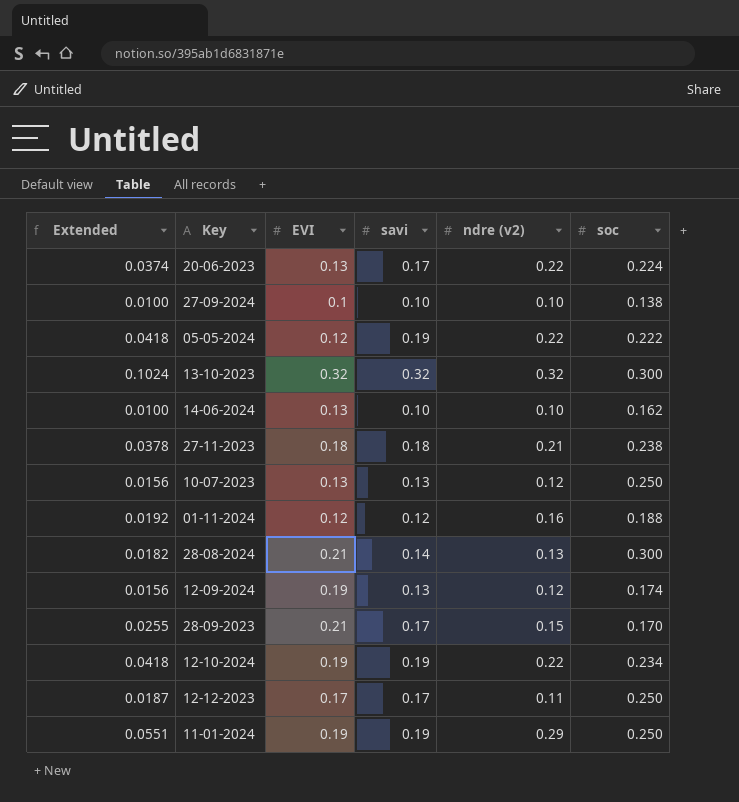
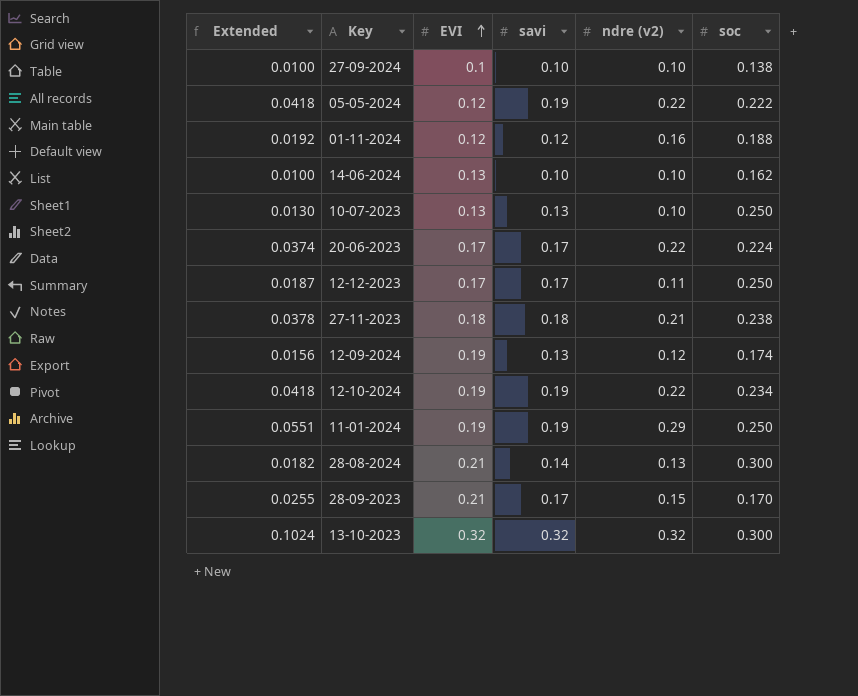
row order: none -> EVI ascending
10-07-2023 | Extended: 0.0156 -> 0.0130
10-07-2023 | ndre (v2): 0.12 -> 0.10
20-06-2023 | EVI: 0.13 -> 0.17

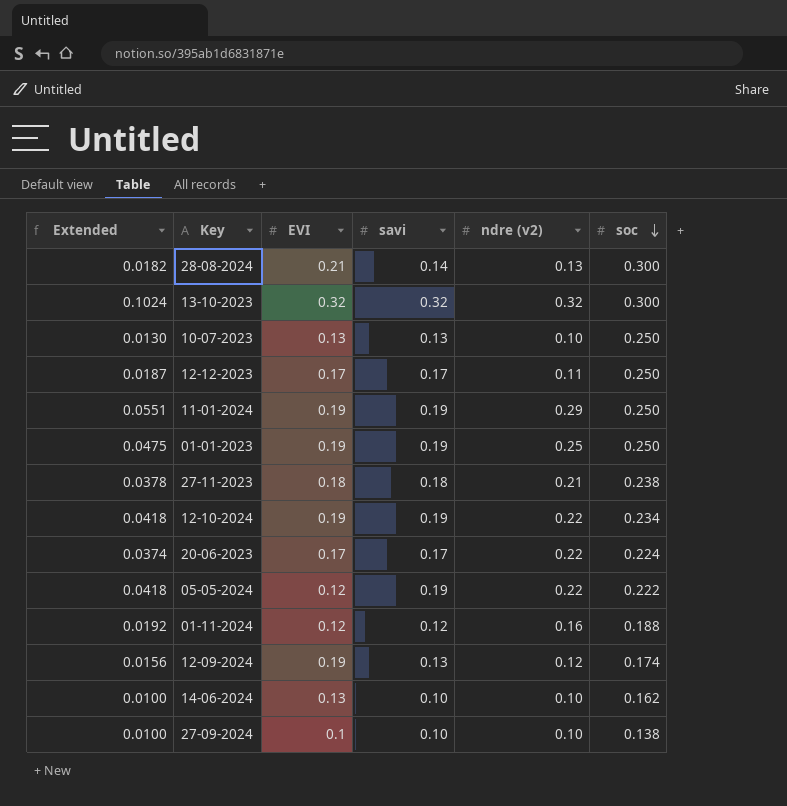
row order: EVI ascending -> soc descending
row 28-09-2023: 0.0255 | 0.21 | 0.17 | 0.15 | 0.170 -> none
row 01-01-2023: none -> 0.0475 | 0.19 | 0.19 | 0.25 | 0.250

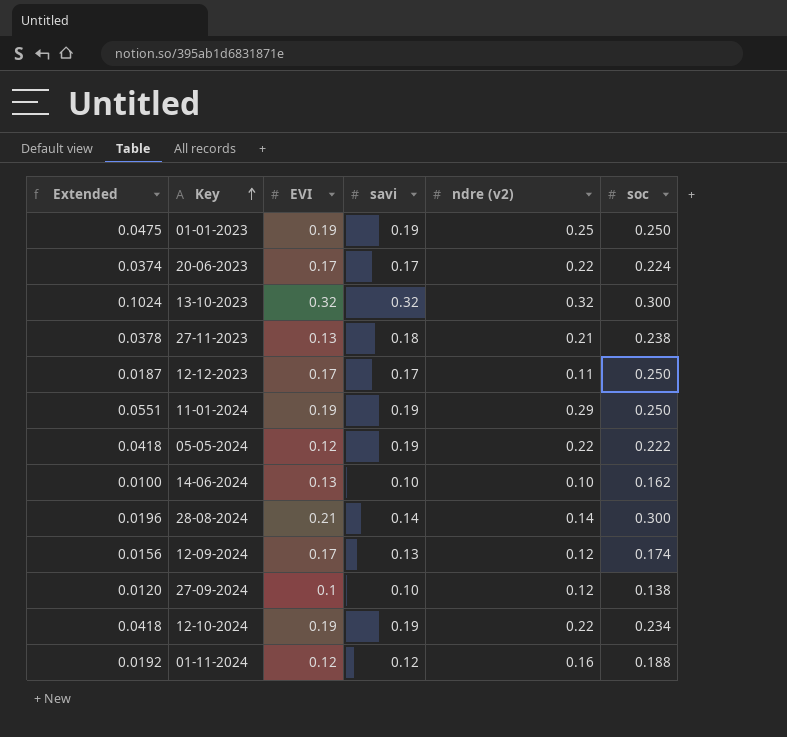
row order: soc descending -> Key ascending
row 10-07-2023: 0.0130 | 0.13 | 0.13 | 0.10 | 0.250 -> none
27-11-2023 | EVI: 0.18 -> 0.13
28-08-2024 | Extended: 0.0182 -> 0.0196
28-08-2024 | ndre (v2): 0.13 -> 0.14
12-09-2024 | EVI: 0.19 -> 0.17
27-09-2024 | Extended: 0.0100 -> 0.0120
27-09-2024 | ndre (v2): 0.10 -> 0.12

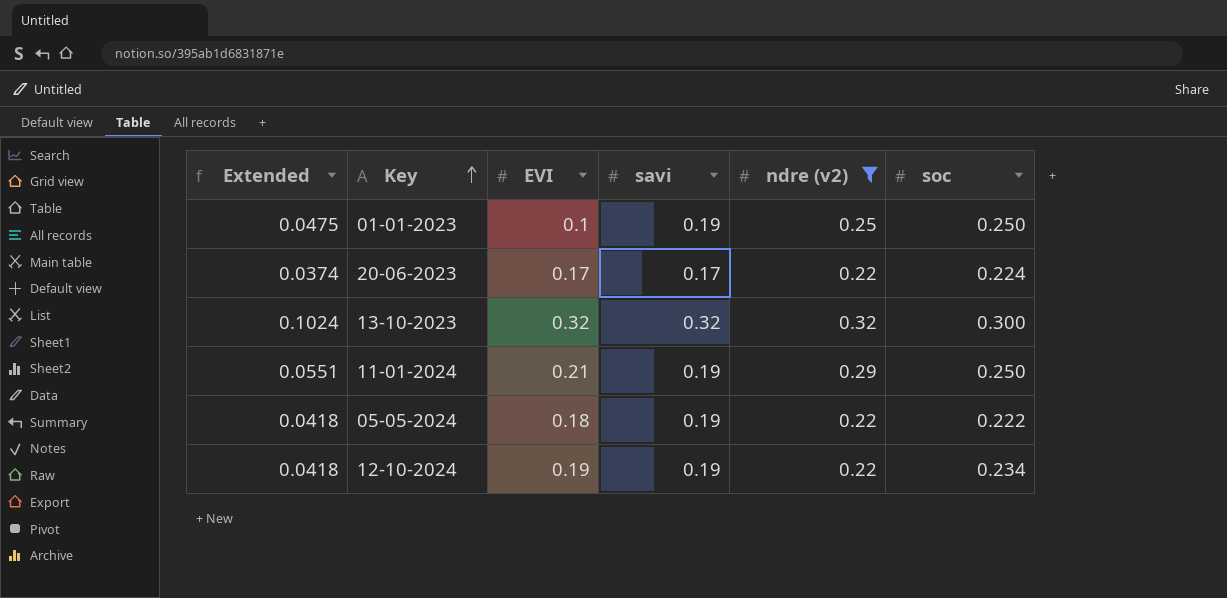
filter: none -> ndre (v2) >= 0.22
01-01-2023 | EVI: 0.19 -> 0.1
11-01-2024 | EVI: 0.19 -> 0.21
05-05-2024 | EVI: 0.12 -> 0.18

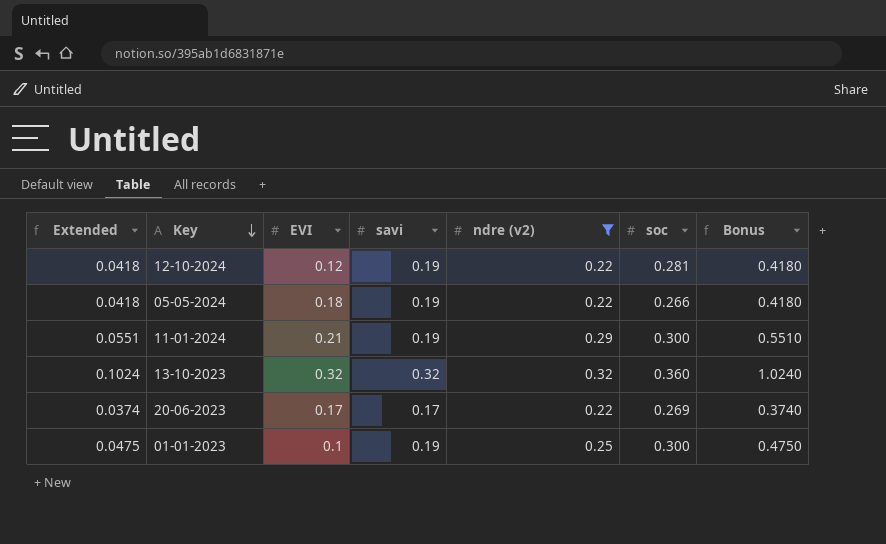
row order: Key ascending -> Key descending
column Bonus | formula: none -> [Extended] * 10
12-10-2024 | EVI: 0.19 -> 0.12
12-10-2024 | soc: 0.234 -> 0.281
05-05-2024 | soc: 0.222 -> 0.266
11-01-2024 | soc: 0.250 -> 0.300
13-10-2023 | soc: 0.300 -> 0.360
20-06-2023 | soc: 0.224 -> 0.269
01-01-2023 | soc: 0.250 -> 0.300

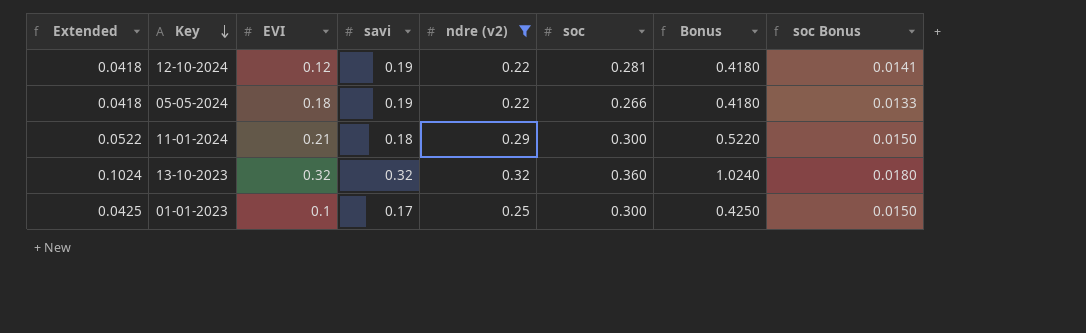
column soc Bonus | formula: none -> [soc] * 0.05
row 20-06-2023: 0.0374 | 0.17 | 0.17 | 0.22 | 0.269 | 0.3740 -> none
11-01-2024 | Extended: 0.0551 -> 0.0522
11-01-2024 | savi: 0.19 -> 0.18
11-01-2024 | Bonus: 0.5510 -> 0.5220
01-01-2023 | Extended: 0.0475 -> 0.0425
01-01-2023 | savi: 0.19 -> 0.17
01-01-2023 | Bonus: 0.4750 -> 0.4250

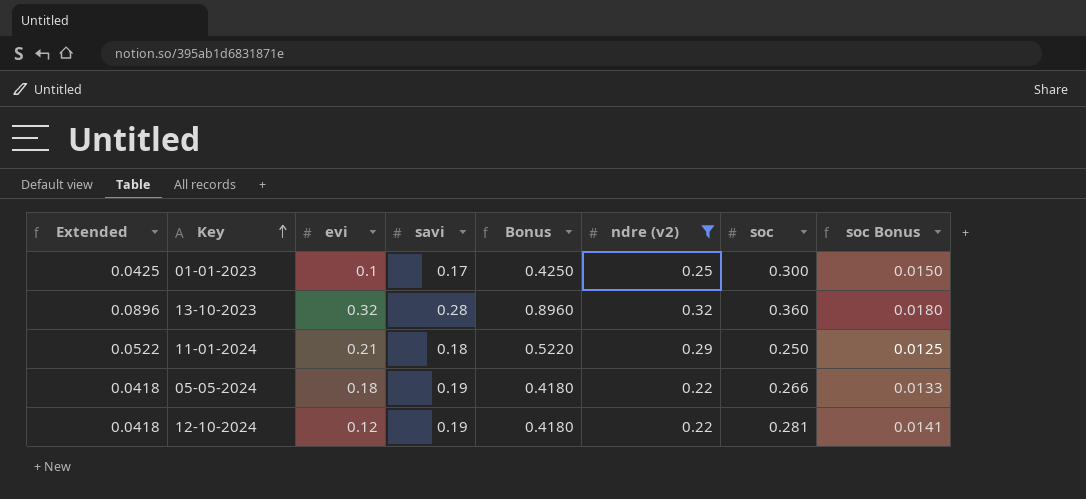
row order: Key descending -> Key ascending
column name: EVI -> evi
column Bonus | position: 7 -> 5
13-10-2023 | Extended: 0.1024 -> 0.0896
13-10-2023 | savi: 0.32 -> 0.28
13-10-2023 | Bonus: 1.0240 -> 0.8960
11-01-2024 | soc: 0.300 -> 0.250
11-01-2024 | soc Bonus: 0.0150 -> 0.0125

